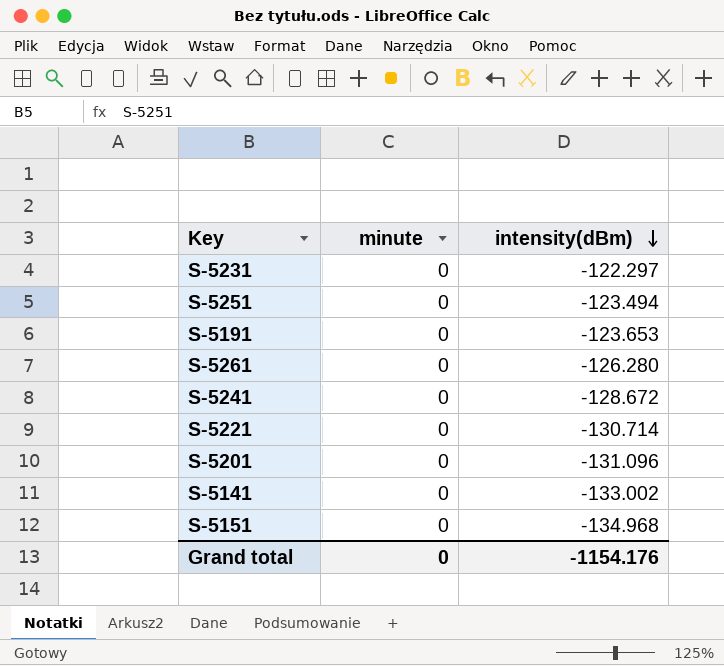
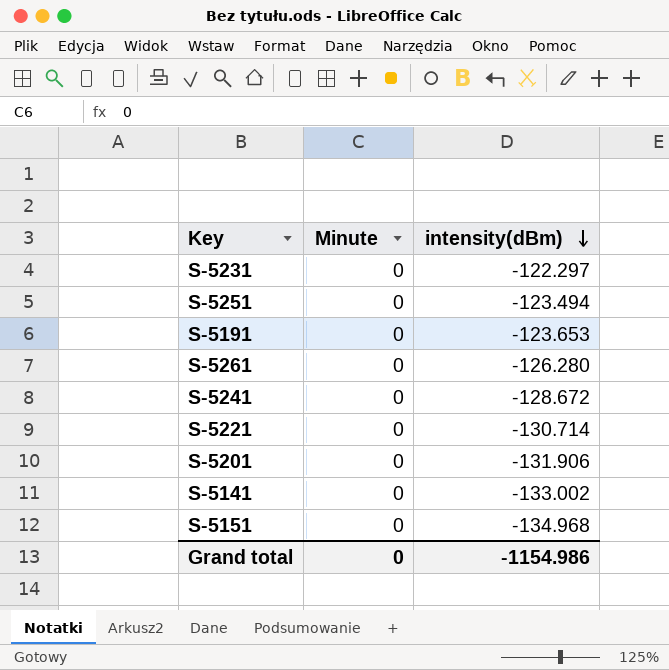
column name: minute -> Minute
S-5201 | intensity(dBm): -131.096 -> -131.906
Grand total | intensity(dBm): -1154.176 -> -1154.986

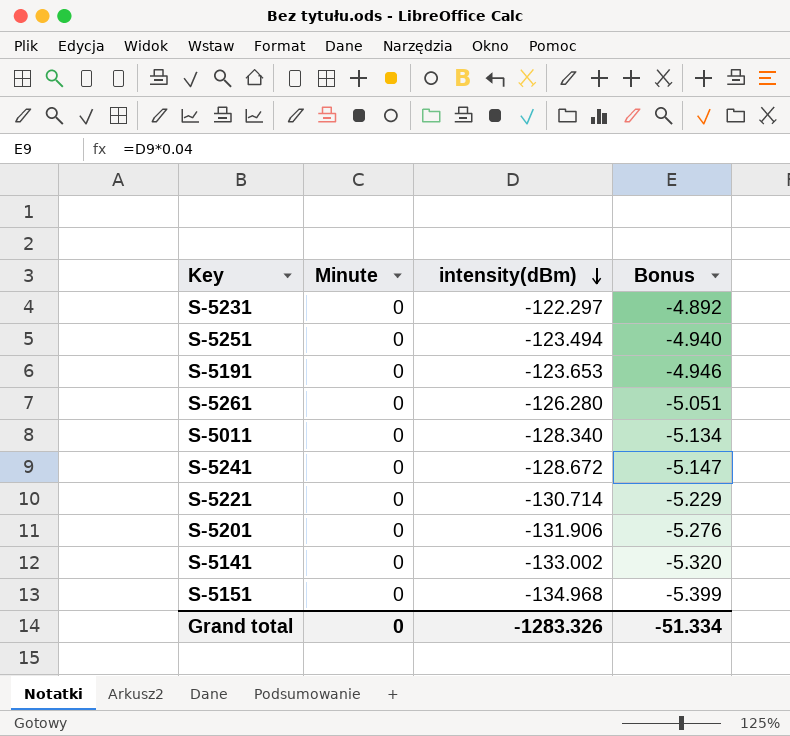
column Bonus | formula: none -> [intensity(dBm)] * 0.04
row S-5011: none -> 0 | -128.340 | -5.134
Grand total | intensity(dBm): -1154.986 -> -1283.326

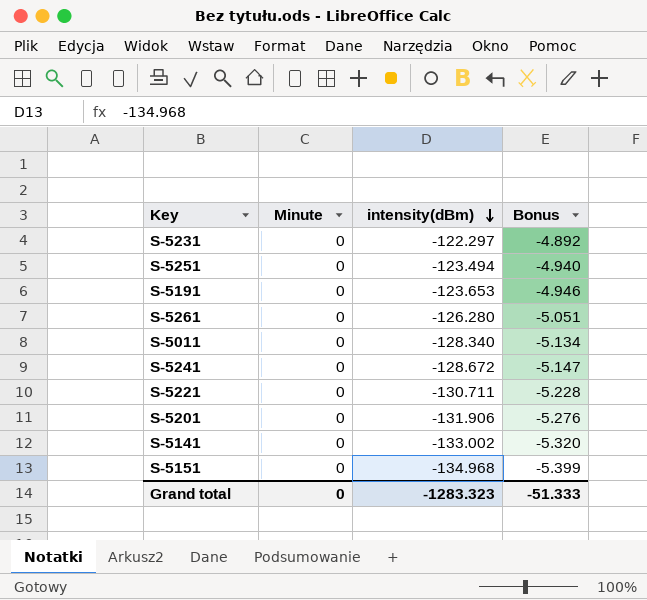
S-5221 | intensity(dBm): -130.714 -> -130.711
S-5221 | Bonus: -5.229 -> -5.228
Grand total | intensity(dBm): -1283.326 -> -1283.323
Grand total | Bonus: -51.334 -> -51.333

